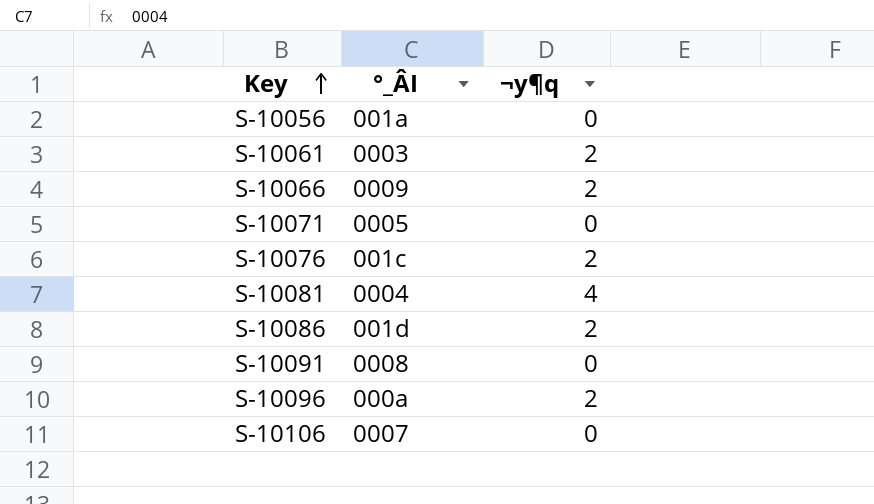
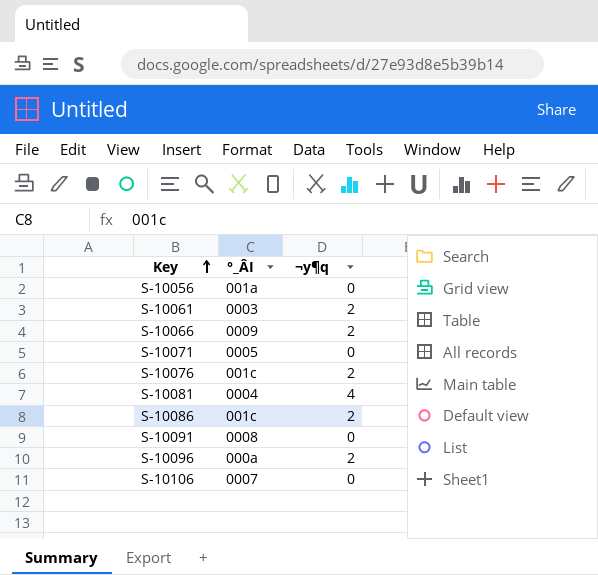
S-10086 | °_ÂI: 001d -> 001c

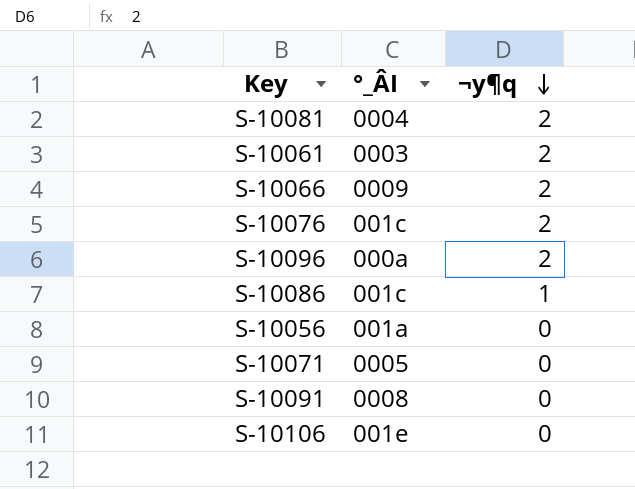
row order: Key ascending -> ¬y¶q descending
S-10081 | ¬y¶q: 4 -> 2
S-10086 | ¬y¶q: 2 -> 1
S-10106 | °_ÂI: 0007 -> 001e

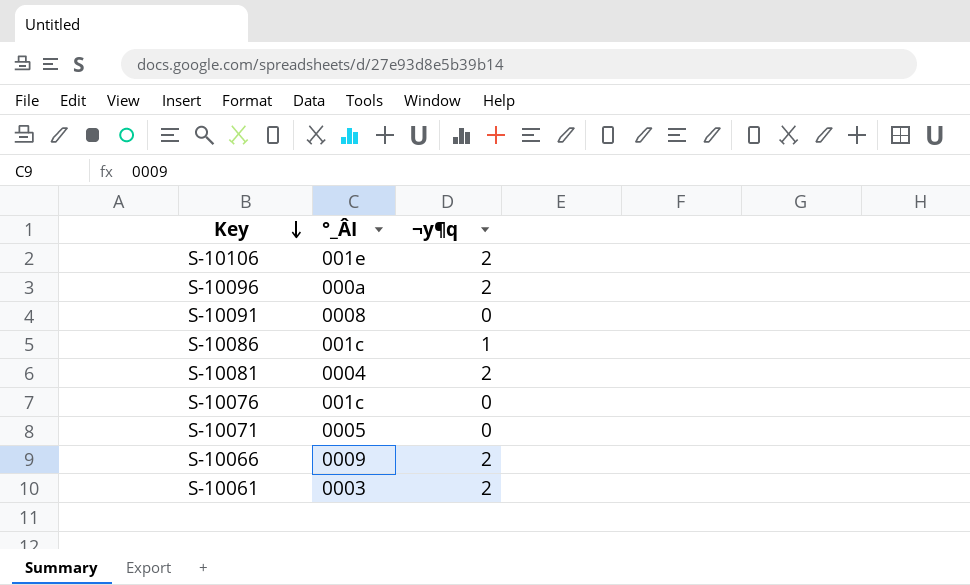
row order: ¬y¶q descending -> Key descending
row S-10056: 001a | 0 -> none
S-10106 | ¬y¶q: 0 -> 2
S-10076 | ¬y¶q: 2 -> 0

